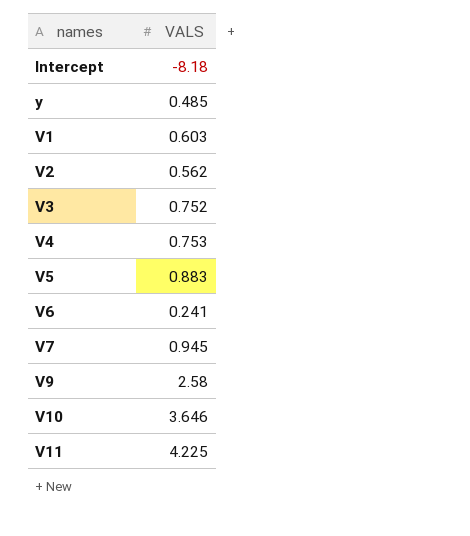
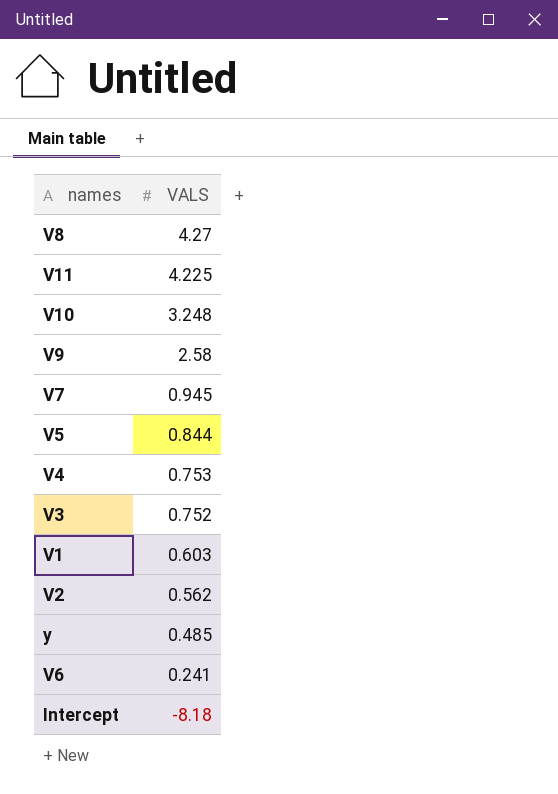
row order: none -> VALS descending
row V8: none -> 4.27
V10 | VALS: 3.646 -> 3.248
V5 | VALS: 0.883 -> 0.844

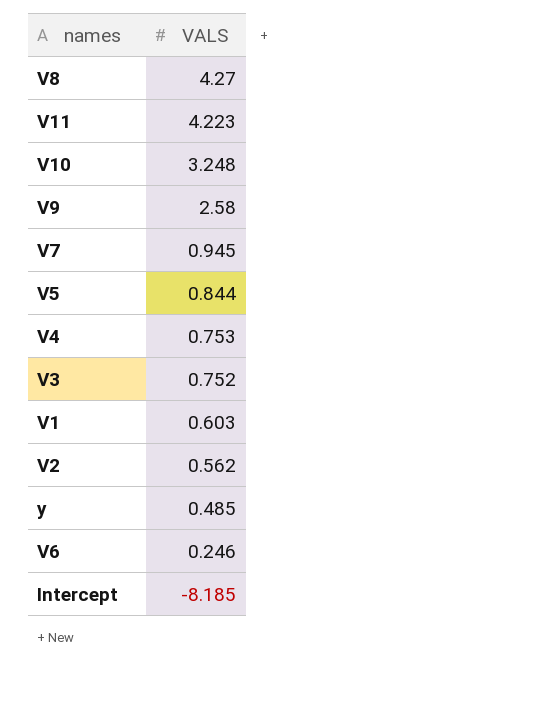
V11 | VALS: 4.225 -> 4.223
V6 | VALS: 0.241 -> 0.246
Intercept | VALS: -8.18 -> -8.185

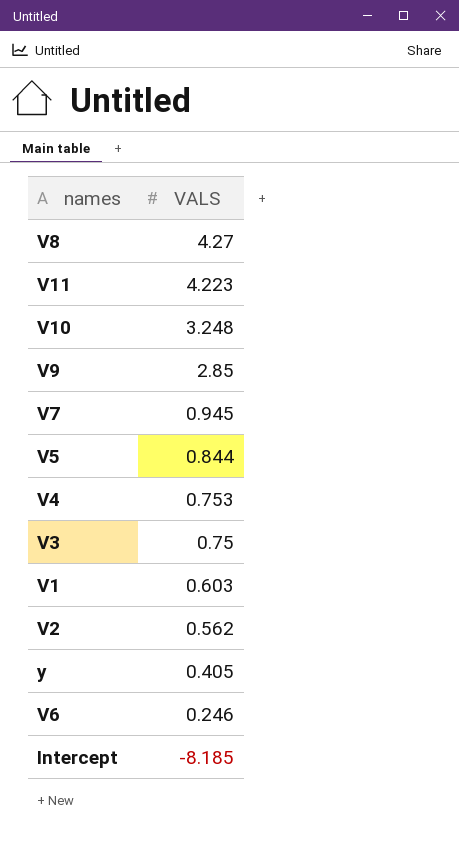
V9 | VALS: 2.58 -> 2.85
V3 | VALS: 0.752 -> 0.75
y | VALS: 0.485 -> 0.405

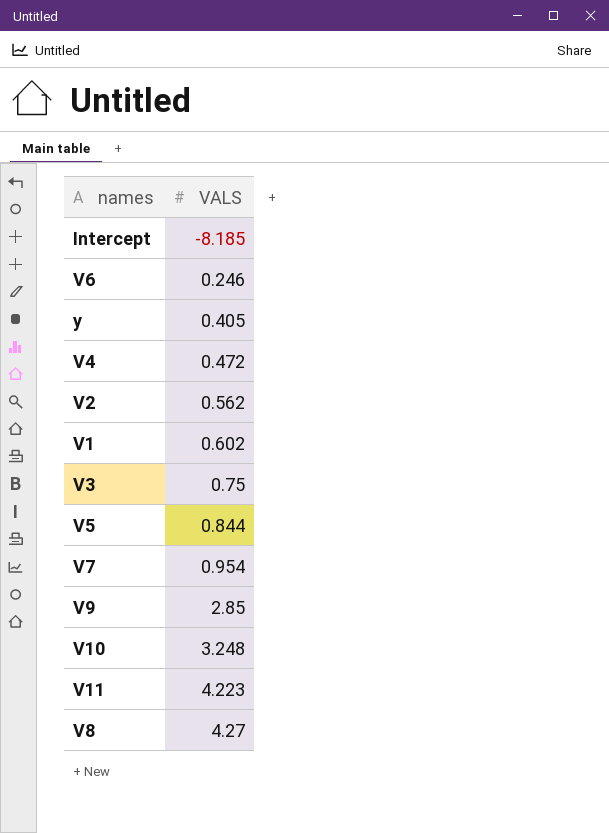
row order: VALS descending -> VALS ascending
V4 | VALS: 0.753 -> 0.472
V1 | VALS: 0.603 -> 0.602
V7 | VALS: 0.945 -> 0.954

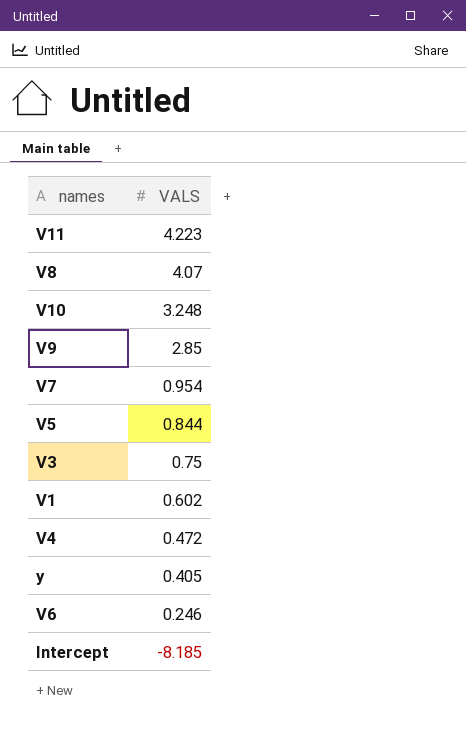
row order: VALS ascending -> VALS descending
row V2: 0.562 -> none
V8 | VALS: 4.27 -> 4.07

